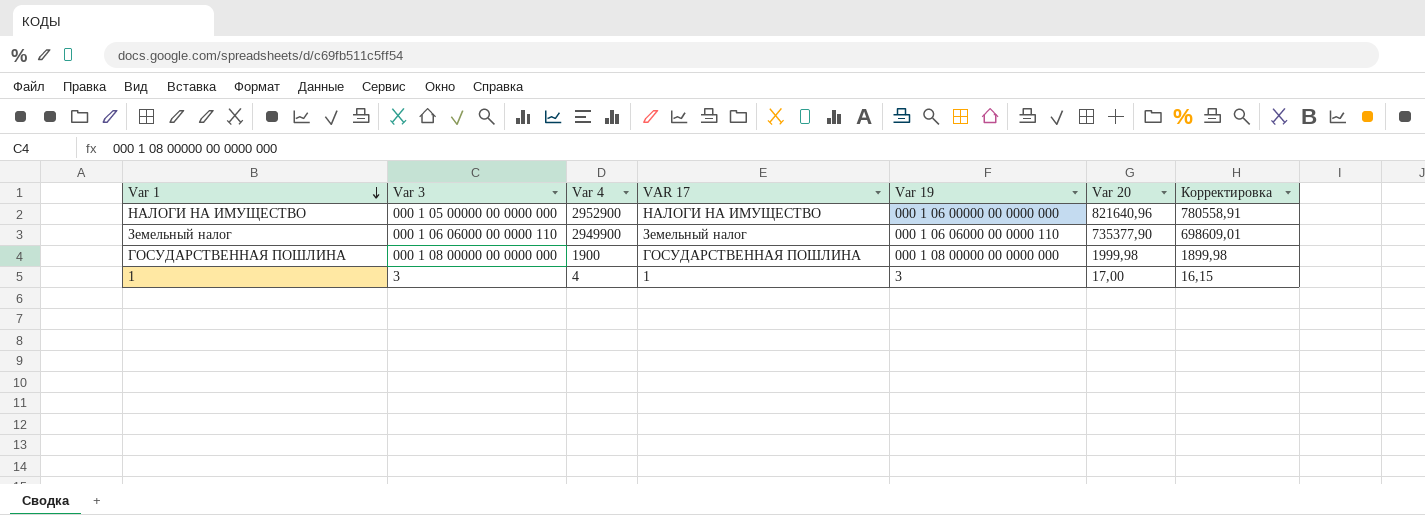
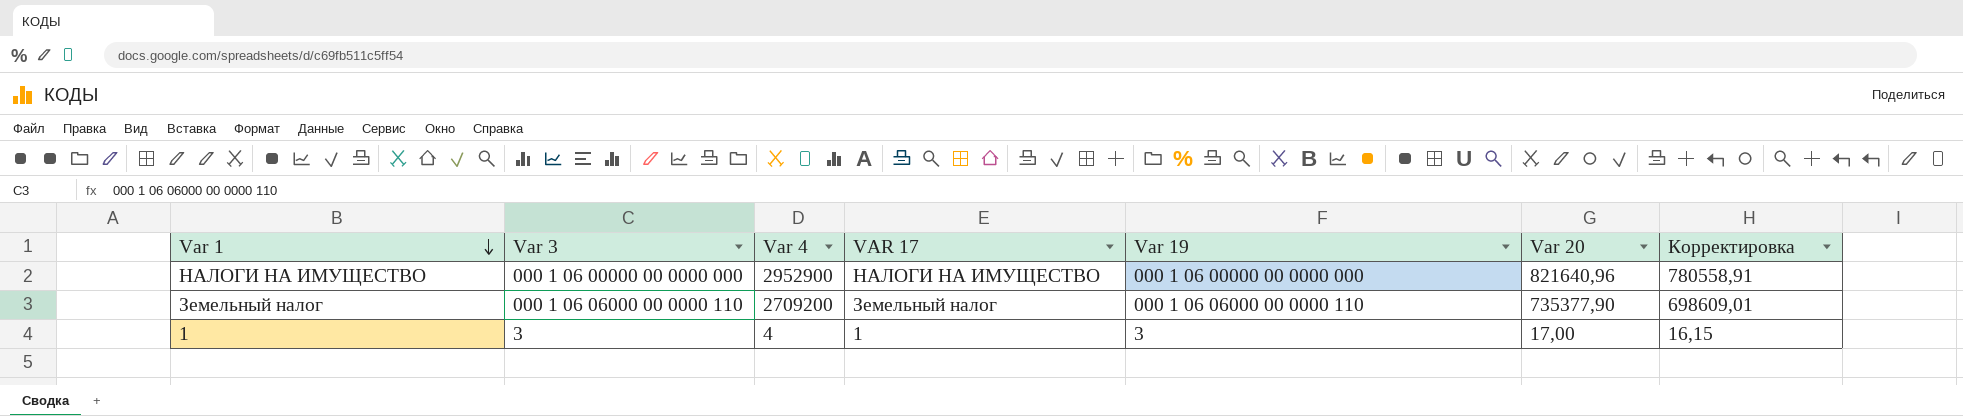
row ГОСУДАРСТВЕННАЯ ПОШЛИНА: 000 1 08 00000 00 0000 000 | 1900 | ГОСУДАРСТВЕННАЯ ПОШЛИНА | 000 1 08 00000 00 0000 000 | 1999,98 | 1899,98 -> none
НАЛОГИ НА ИМУЩЕСТВО | Var 3: 000 1 05 00000 00 0000 000 -> 000 1 06 00000 00 0000 000
Земельный налог | Var 4: 2949900 -> 2709200

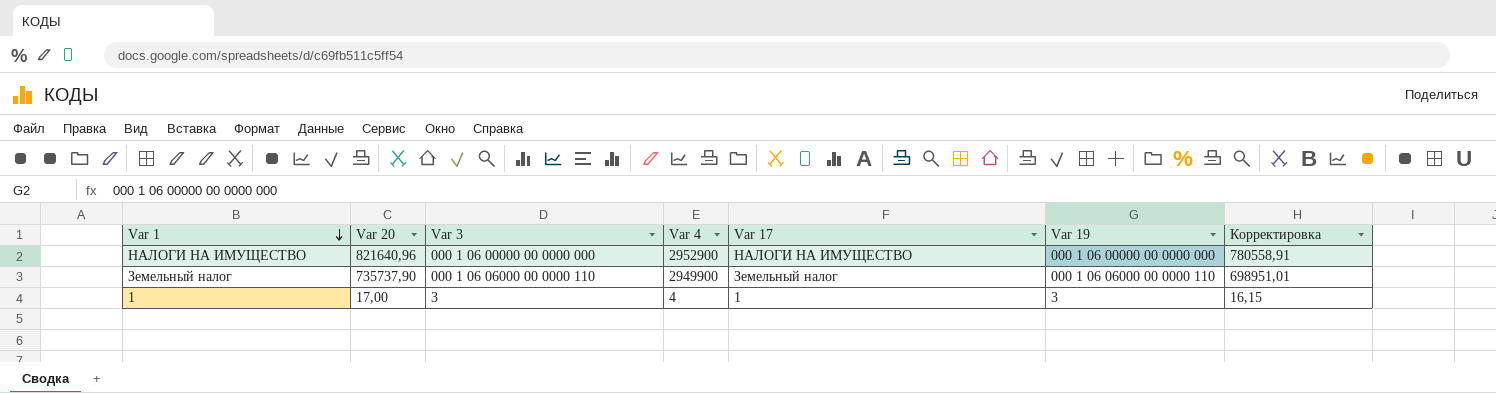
column Var 20 | position: 6 -> 2
column name: VAR 17 -> Var 17
Земельный налог | Var 20: 735377,90 -> 735737,90
Земельный налог | Var 4: 2709200 -> 2949900
Земельный налог | Корректировка: 698609,01 -> 698951,01

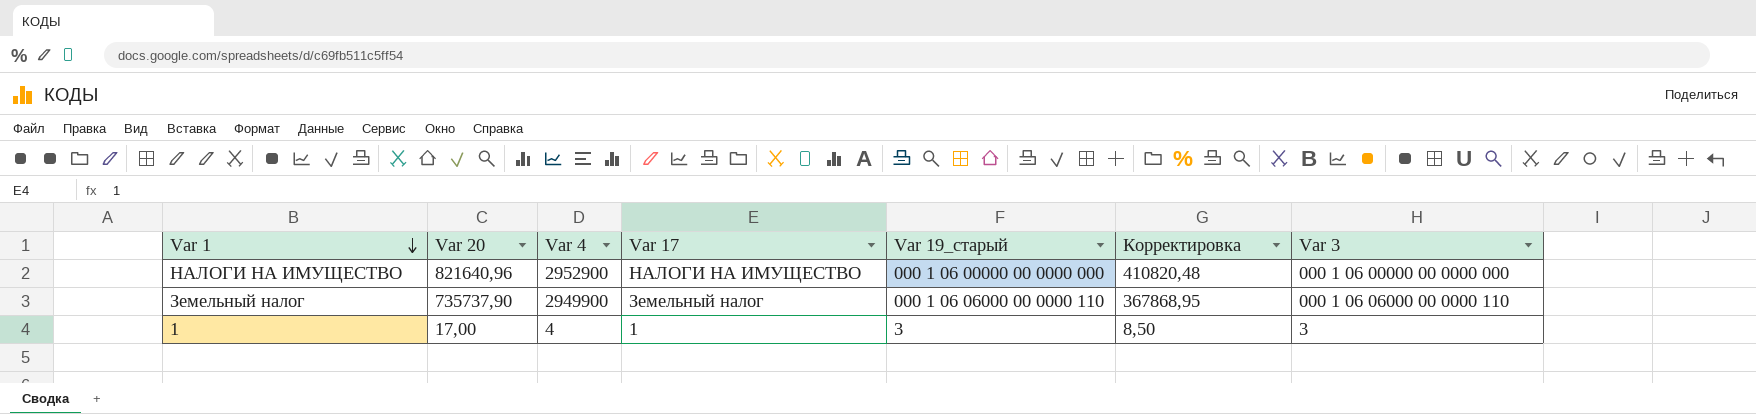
column name: Var 19 -> Var 19_старый
column Корректировка | formula: [Var 20] * 0,95 -> [Var 20] * 0,5
column Var 3 | position: 3 -> 7

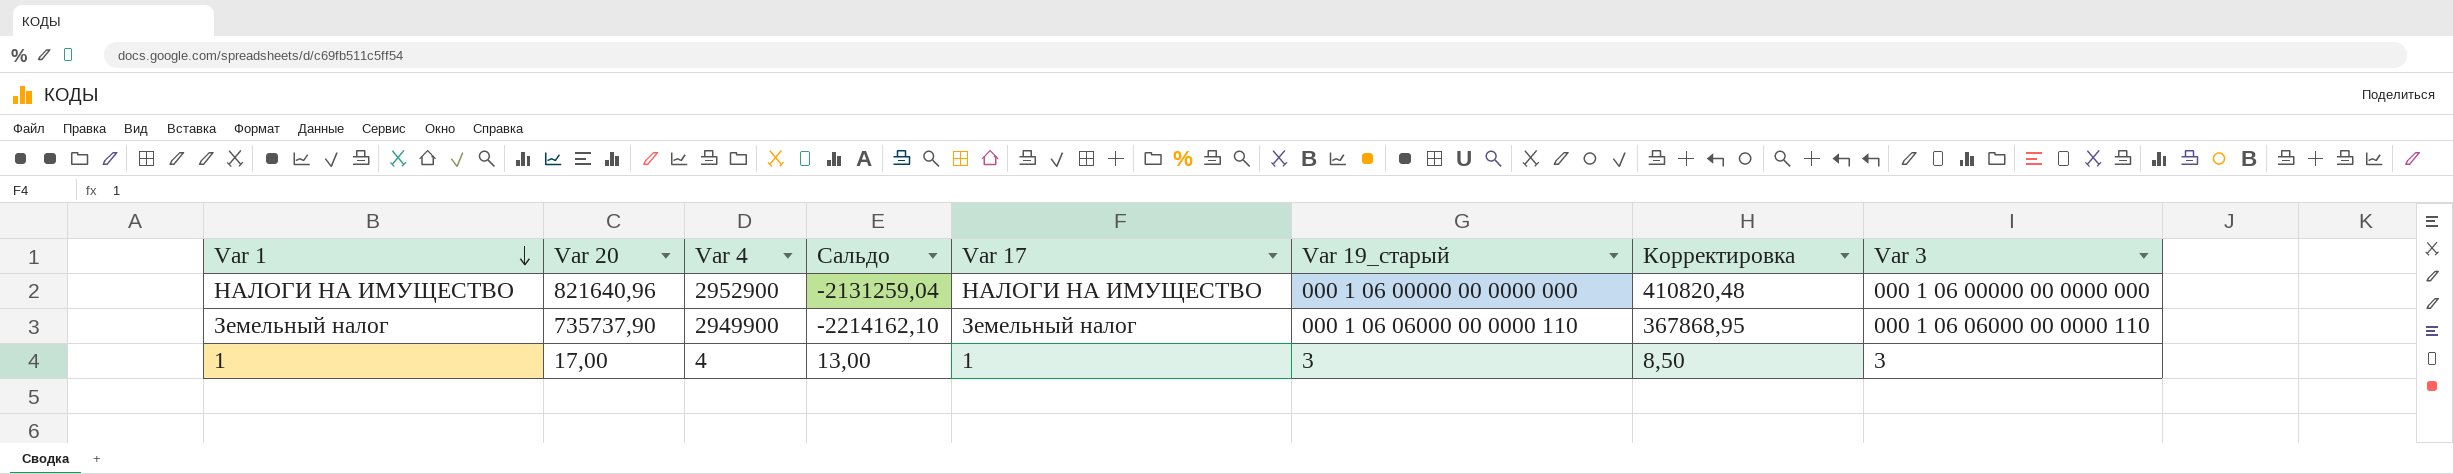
column Сальдо | formula: none -> [Var 20] - [Var 4]

